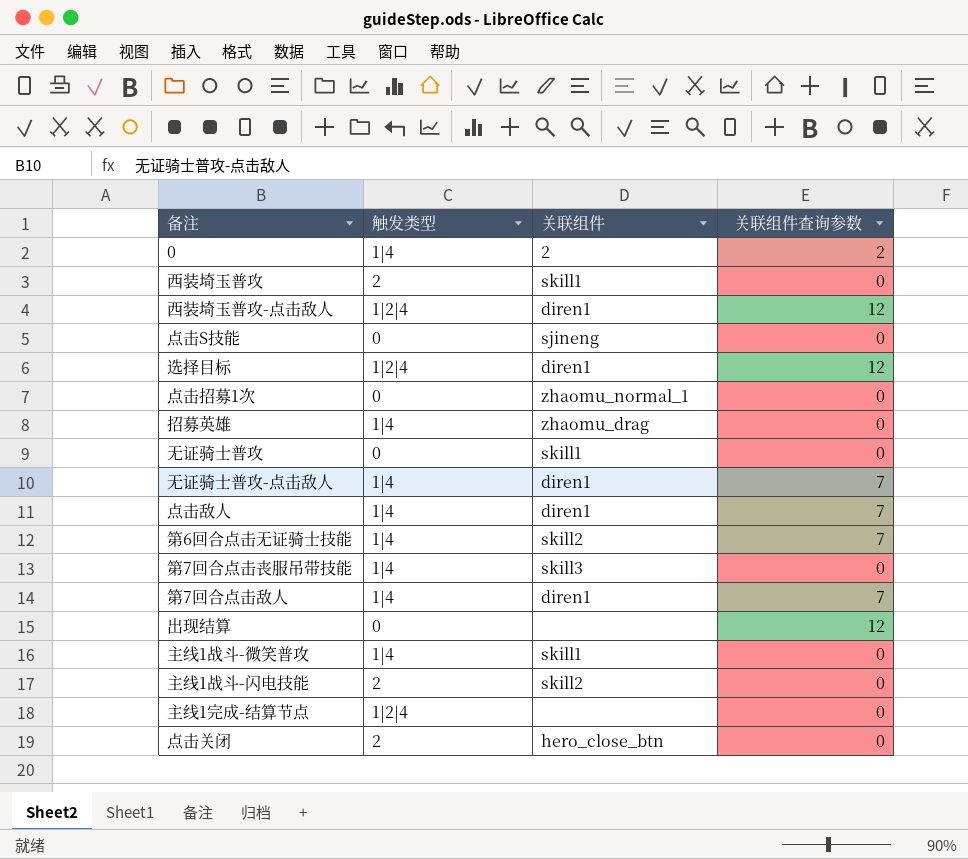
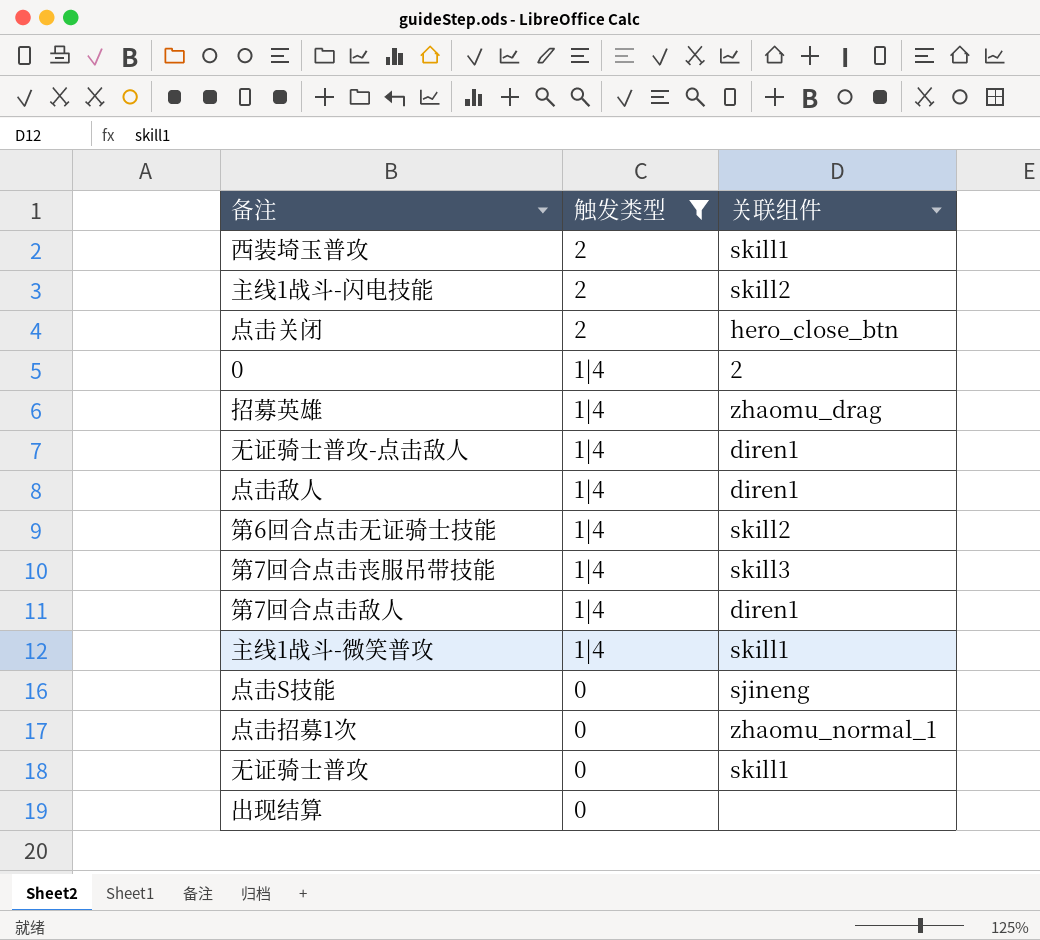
filter: none -> 触发类型 != 1|2|4
row order: none -> 触发类型 descending
column 关联组件查询参数 | position: 4 -> none

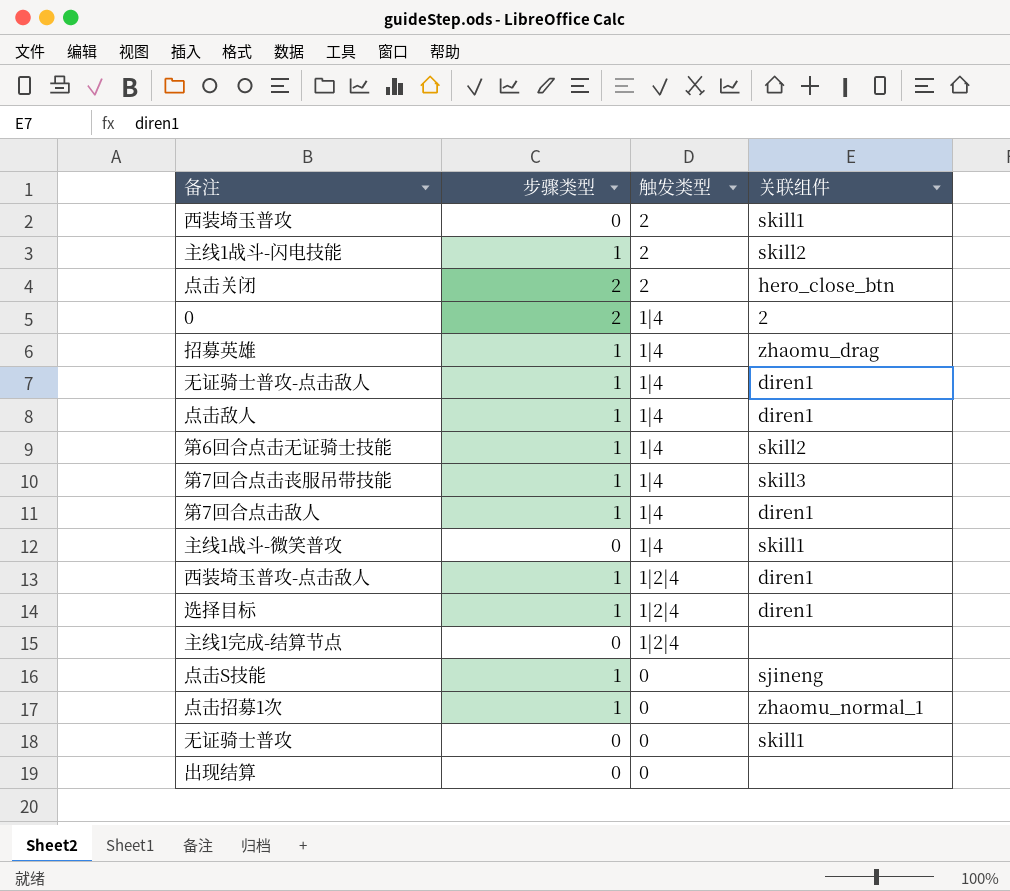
filter: 触发类型 != 1|2|4 -> none
column 步骤类型 | position: none -> 2

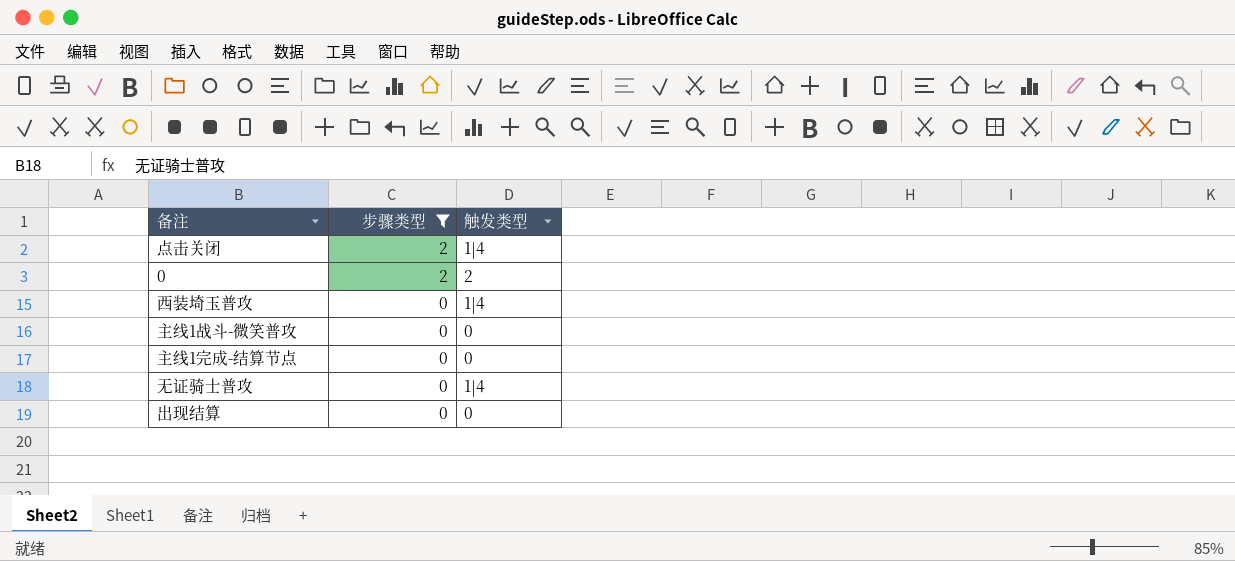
filter: none -> 步骤类型 != 1
row order: 触发类型 descending -> 步骤类型 descending
column 关联组件 | position: 4 -> none
点击关闭 | 触发类型: 2 -> 1|4
0 | 触发类型: 1|4 -> 2
西装埼玉普攻 | 触发类型: 2 -> 1|4
主线1战斗-微笑普攻 | 触发类型: 1|4 -> 0
主线1完成-结算节点 | 触发类型: 1|2|4 -> 0
无证骑士普攻 | 触发类型: 0 -> 1|4

